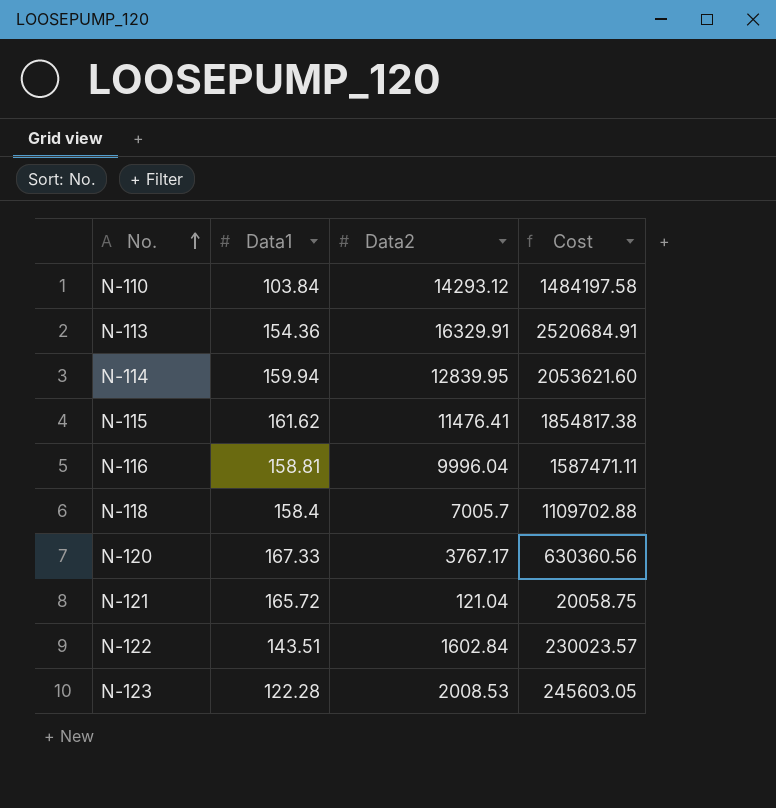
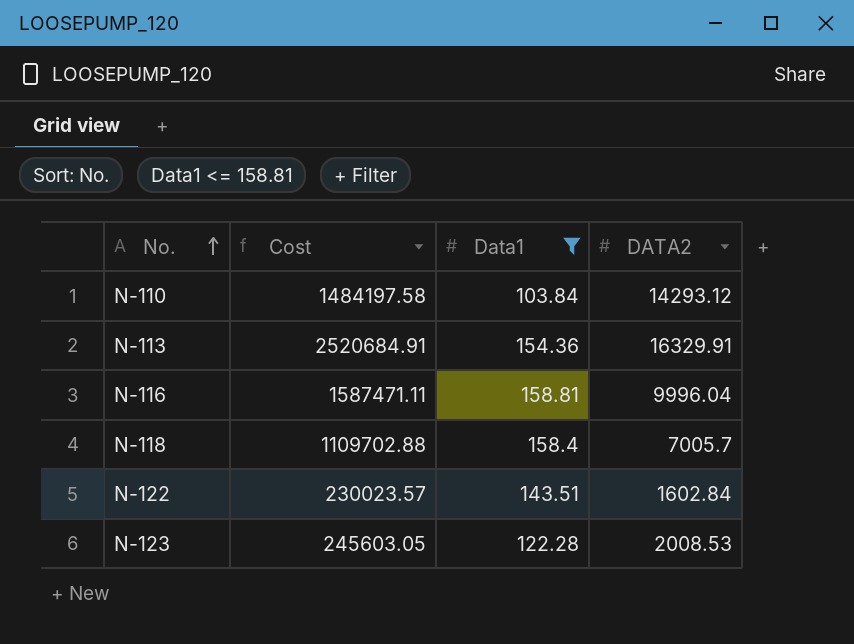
filter: none -> Data1 <= 158.81
column Cost | position: 4 -> 2
column name: Data2 -> DATA2

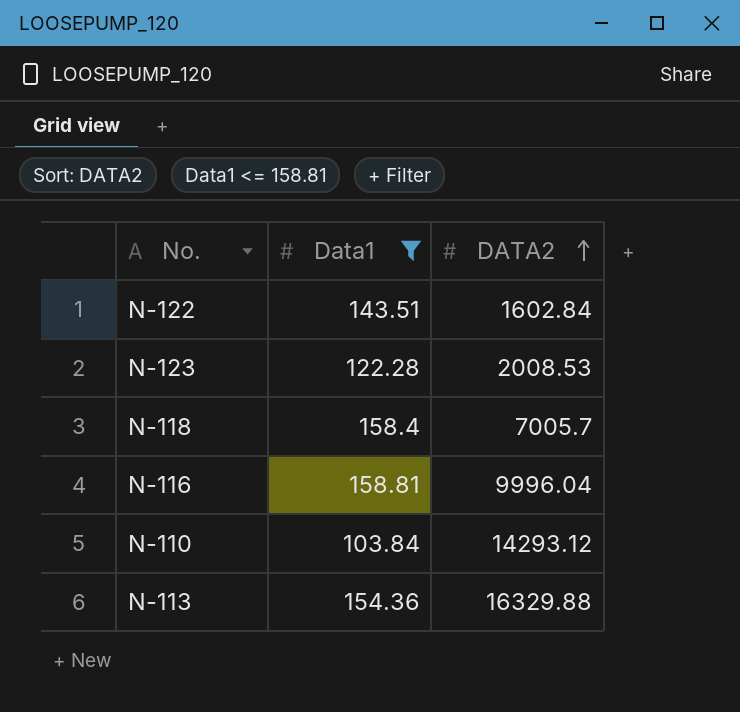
row order: No. ascending -> DATA2 ascending
column Cost | formula: [Data1] * [DATA2] -> none
N-113 | DATA2: 16329.91 -> 16329.88

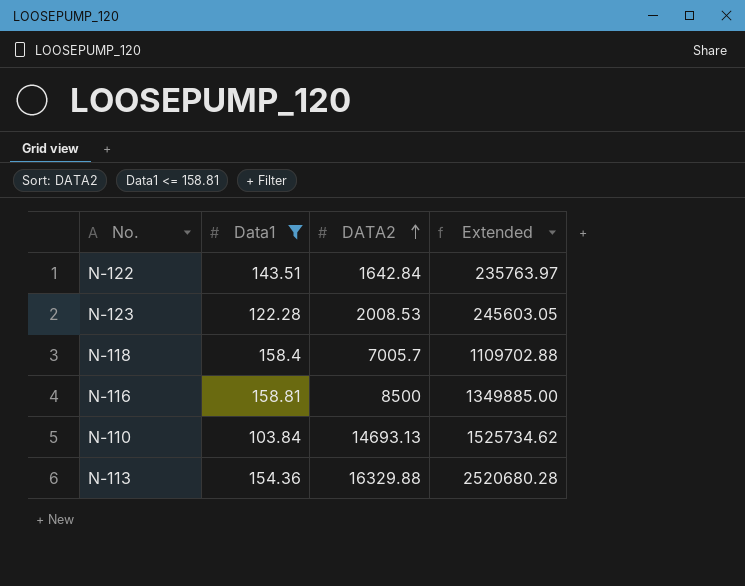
column Extended | formula: none -> [Data1] * [DATA2]
N-122 | DATA2: 1602.84 -> 1642.84
N-116 | DATA2: 9996.04 -> 8500
N-110 | DATA2: 14293.12 -> 14693.13

